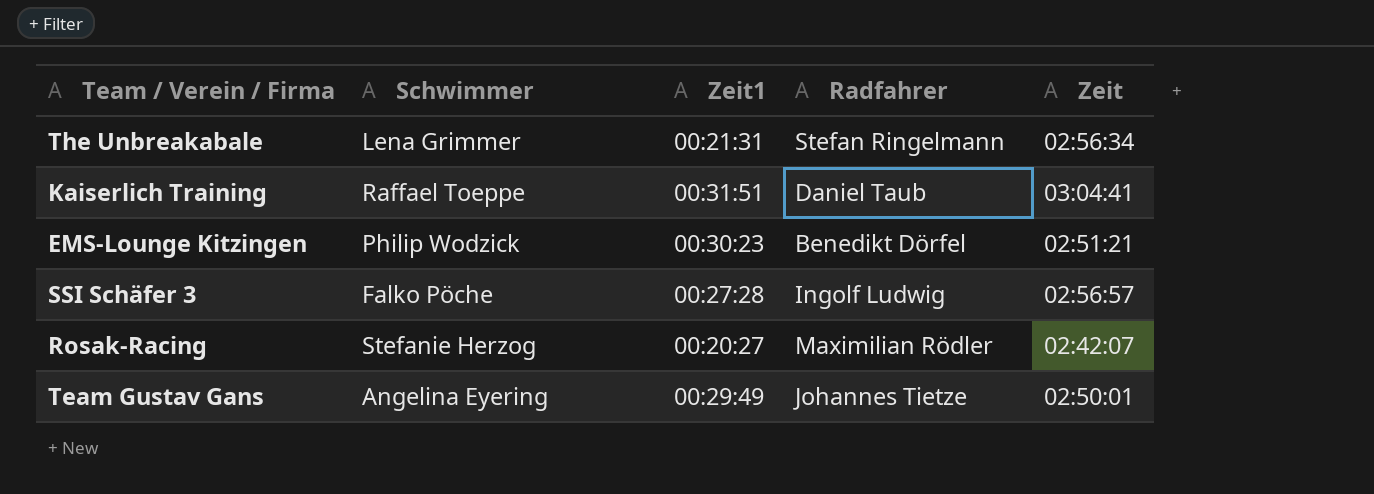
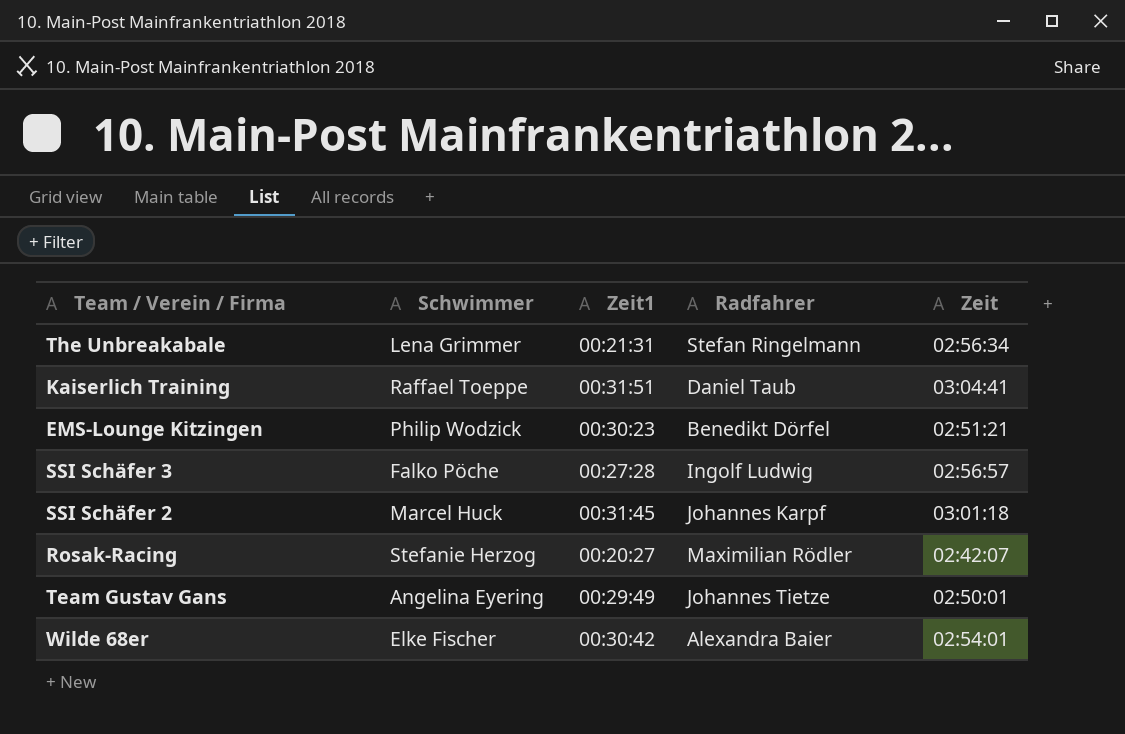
row SSI Schäfer 2: none -> Marcel Huck | 00:31:45 | Johannes Karpf | 03:01:18
row Wilde 68er: none -> Elke Fischer | 00:30:42 | Alexandra Baier | 02:54:01

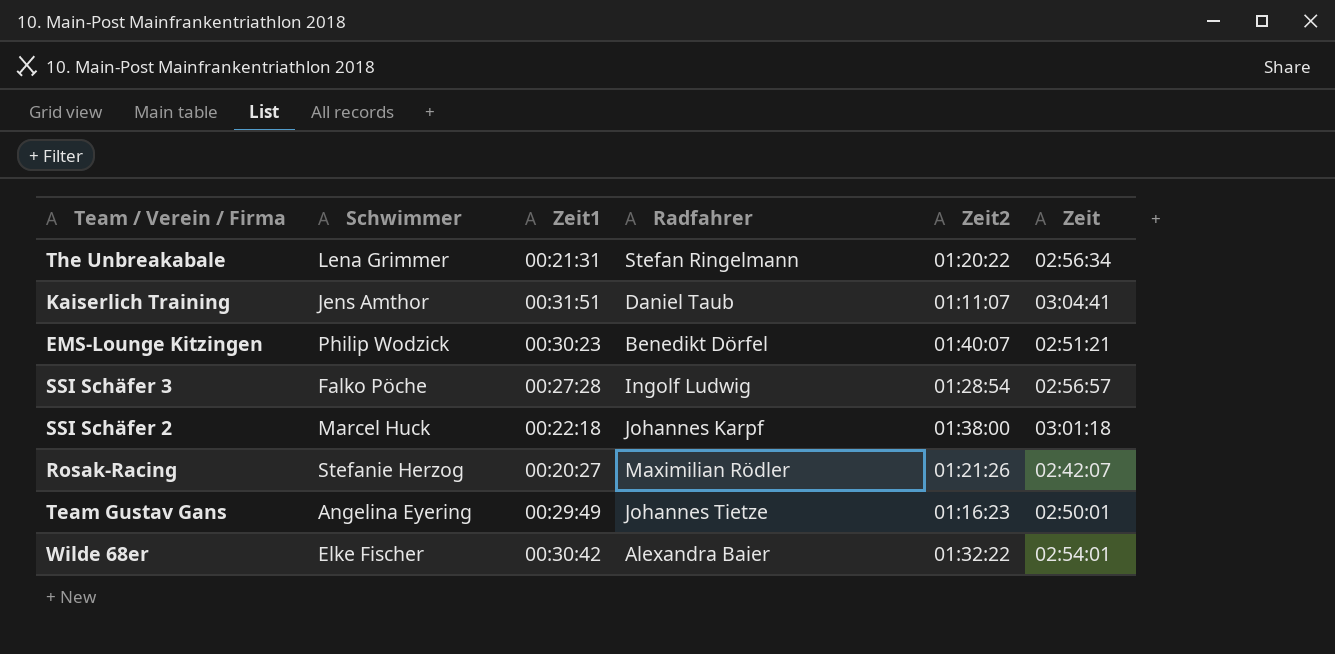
column Zeit2 | position: none -> 5
Kaiserlich Training | Schwimmer: Raffael Toeppe -> Jens Amthor
SSI Schäfer 2 | Zeit1: 00:31:45 -> 00:22:18

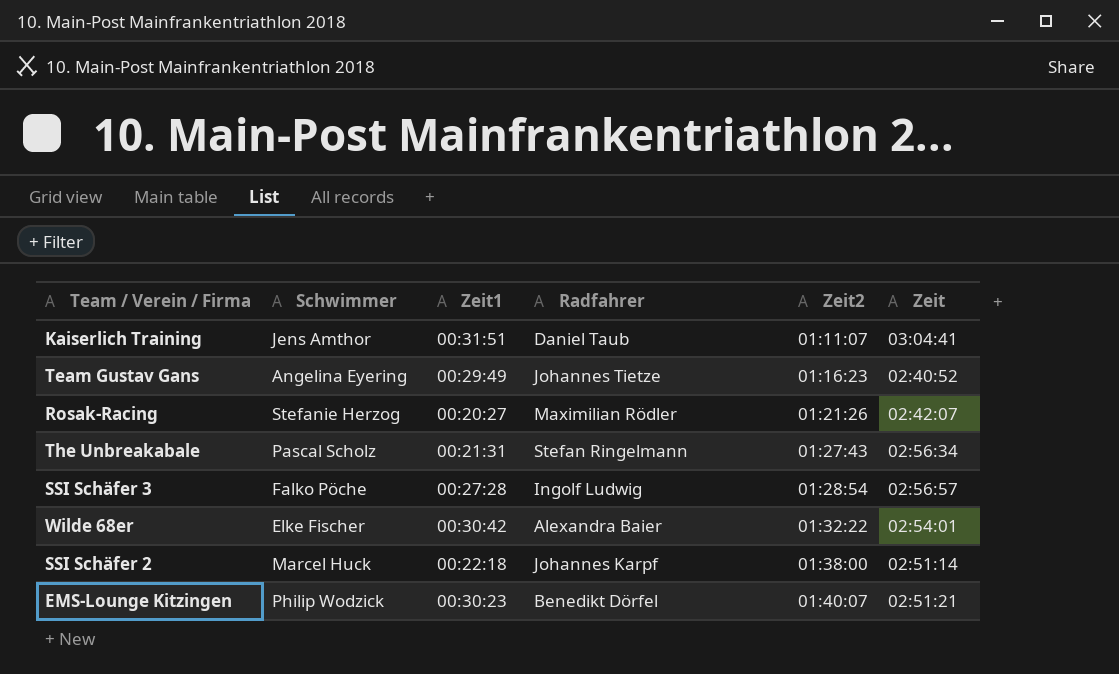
row order: none -> Zeit2 ascending
Team Gustav Gans | Zeit: 02:50:01 -> 02:40:52
The Unbreakabale | Schwimmer: Lena Grimmer -> Pascal Scholz
The Unbreakabale | Zeit2: 01:20:22 -> 01:27:43
SSI Schäfer 2 | Zeit: 03:01:18 -> 02:51:14

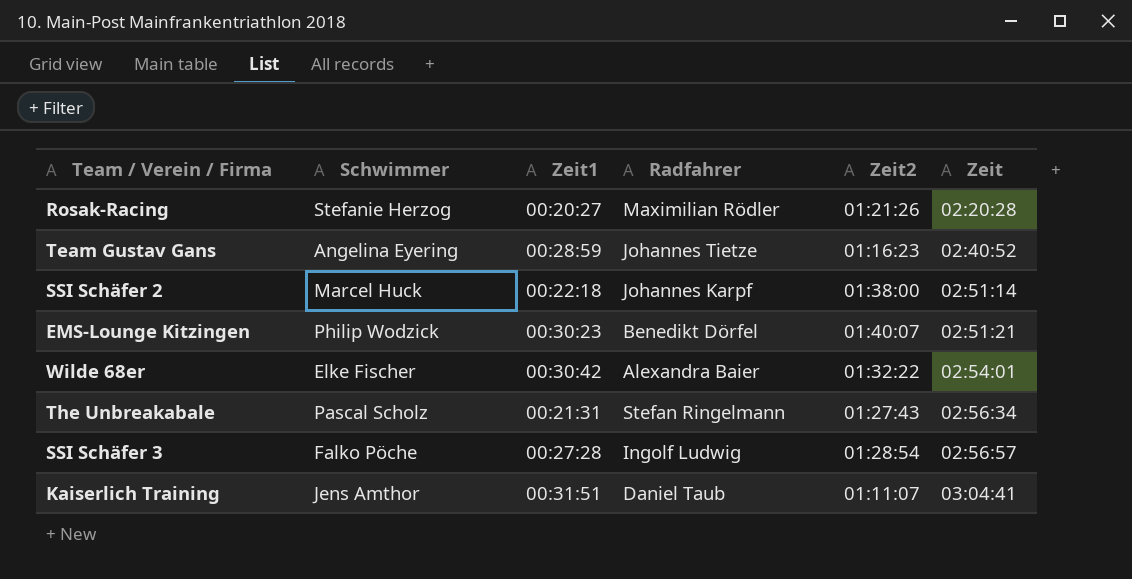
row order: Zeit2 ascending -> Zeit ascending
Rosak-Racing | Zeit: 02:42:07 -> 02:20:28
Team Gustav Gans | Zeit1: 00:29:49 -> 00:28:59

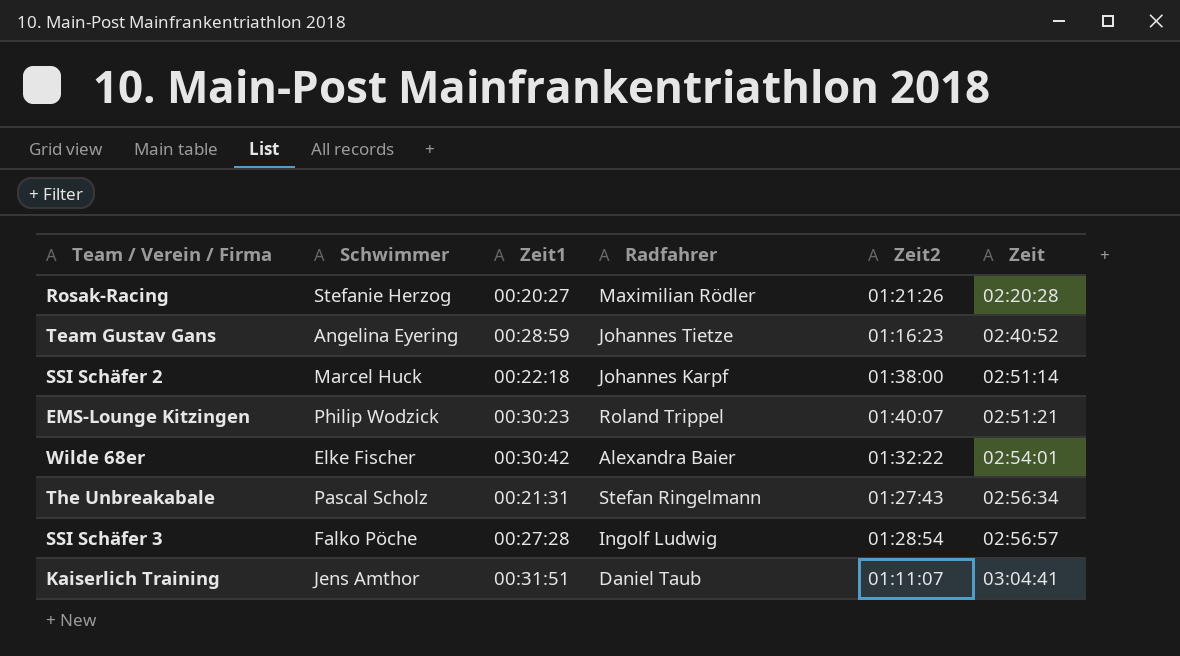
EMS-Lounge Kitzingen | Radfahrer: Benedikt Dörfel -> Roland Trippel

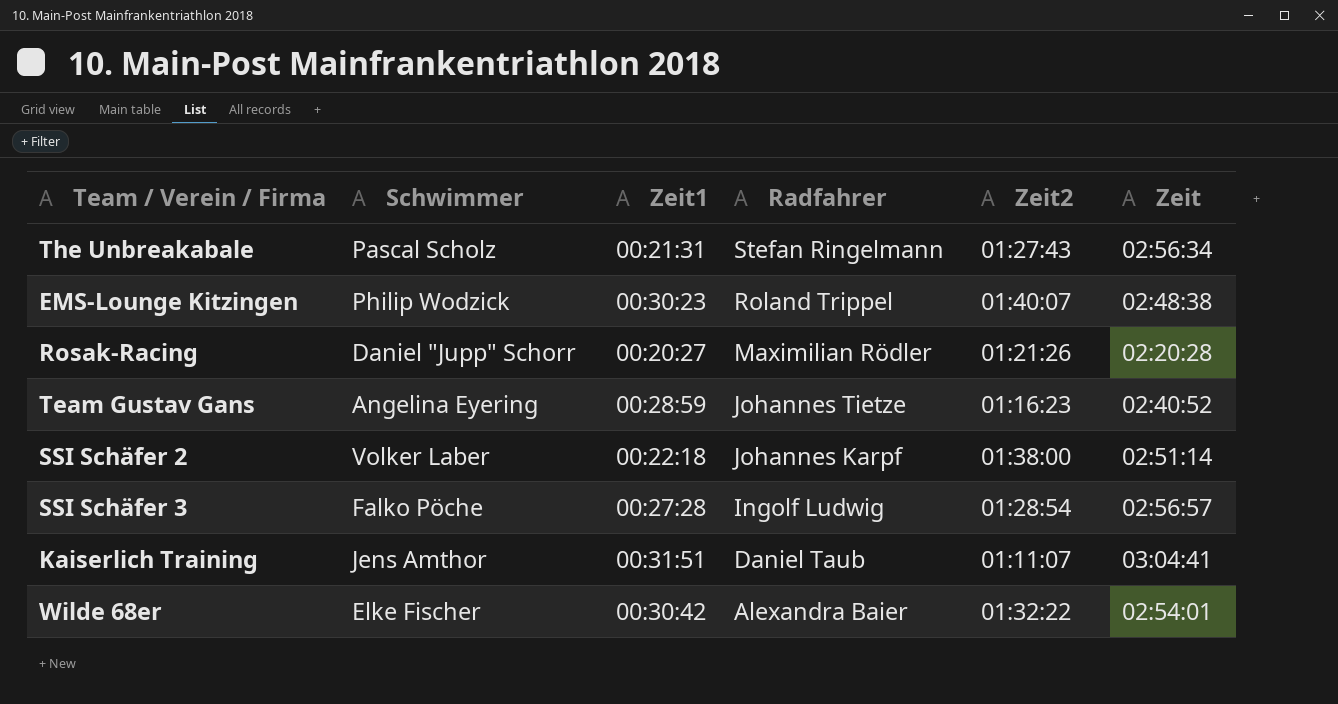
row order: Zeit ascending -> Radfahrer descending
EMS-Lounge Kitzingen | Zeit: 02:51:21 -> 02:48:38
Rosak-Racing | Schwimmer: Stefanie Herzog -> Daniel "Jupp" Schorr
SSI Schäfer 2 | Schwimmer: Marcel Huck -> Volker Laber

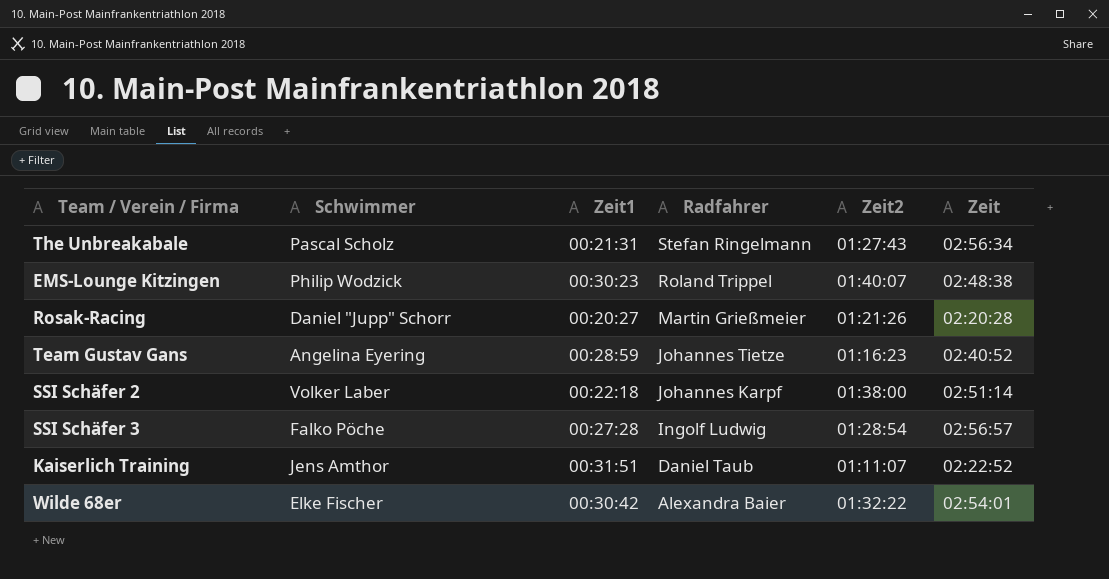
Rosak-Racing | Radfahrer: Maximilian Rödler -> Martin Grießmeier
Kaiserlich Training | Zeit: 03:04:41 -> 02:22:52

